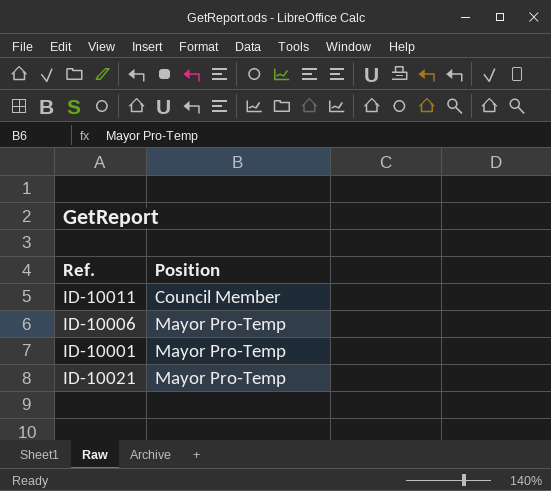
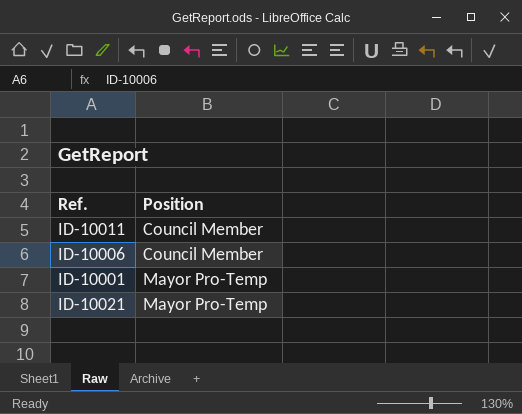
ID-10006 | Position: Mayor Pro-Temp -> Council Member

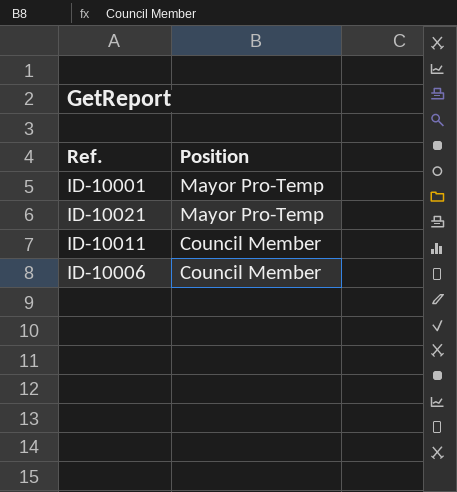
row order: Position ascending -> Position descending

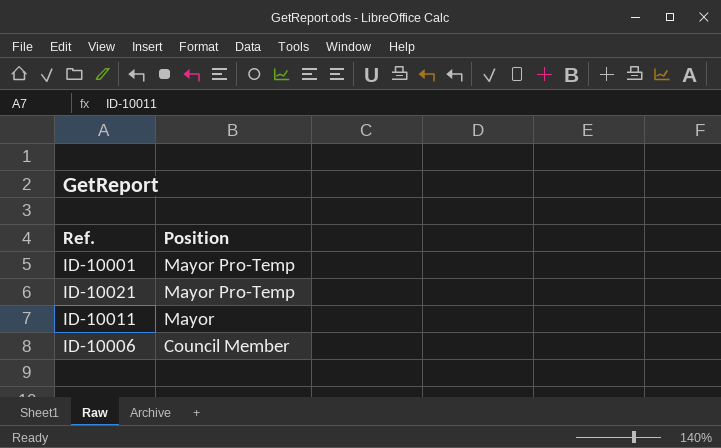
ID-10011 | Position: Council Member -> Mayor

